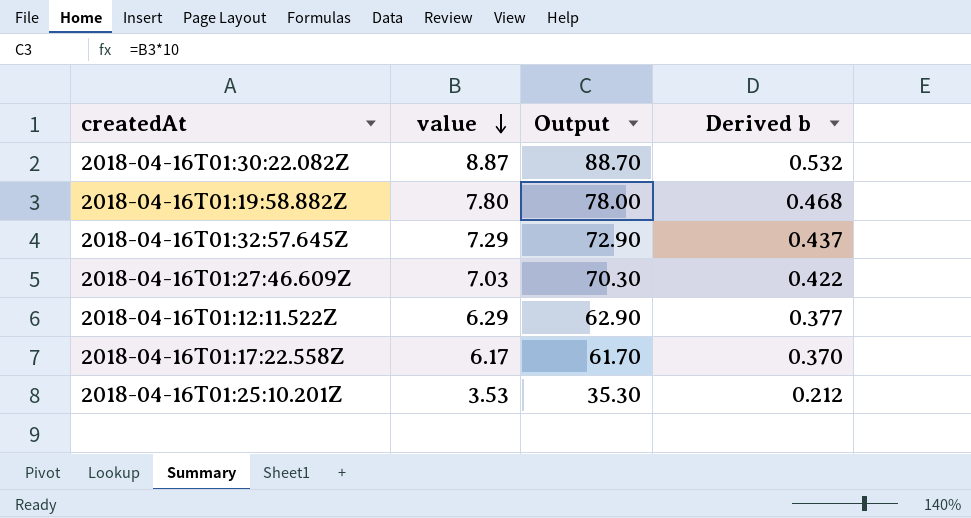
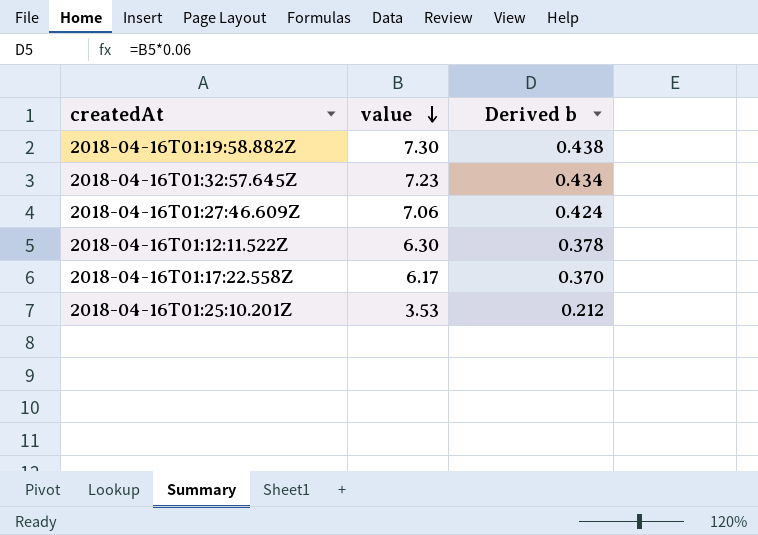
column Output | formula: [value] * 10 -> none
row 2018-04-16T01:30:22.082Z: 8.87 | 88.70 | 0.532 -> none
2018-04-16T01:19:58.882Z | value: 7.80 -> 7.30
2018-04-16T01:19:58.882Z | Derived b: 0.468 -> 0.438
2018-04-16T01:32:57.645Z | value: 7.29 -> 7.23
2018-04-16T01:32:57.645Z | Derived b: 0.437 -> 0.434
2018-04-16T01:27:46.609Z | value: 7.03 -> 7.06
2018-04-16T01:27:46.609Z | Derived b: 0.422 -> 0.424
2018-04-16T01:12:11.522Z | value: 6.29 -> 6.30
2018-04-16T01:12:11.522Z | Derived b: 0.377 -> 0.378

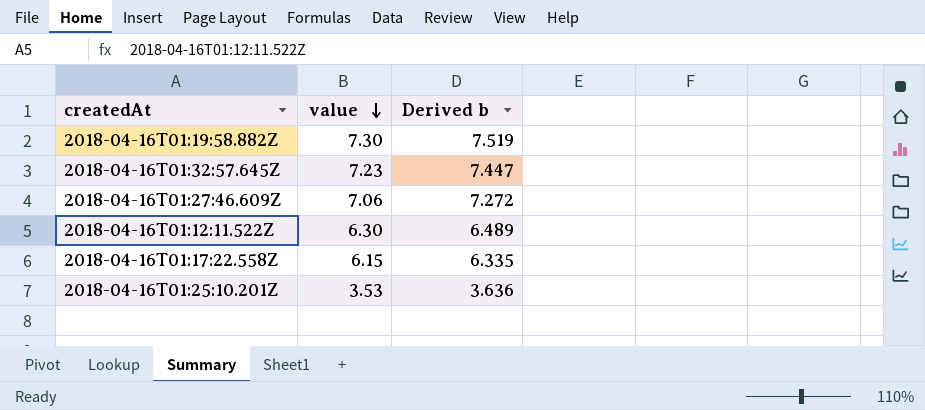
column Derived b | formula: [value] * 0.06 -> [value] * 1.03
2018-04-16T01:17:22.558Z | value: 6.17 -> 6.15

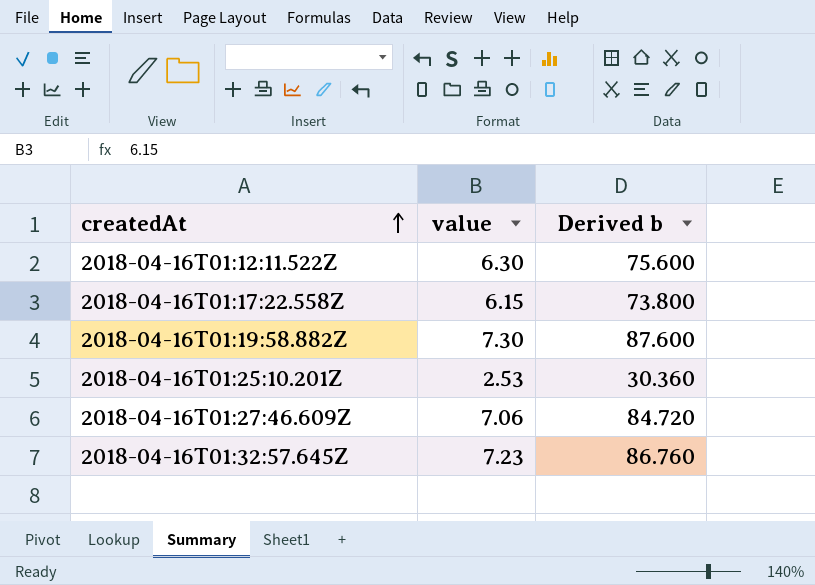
row order: value descending -> createdAt ascending
column Derived b | formula: [value] * 1.03 -> [value] * 12
2018-04-16T01:25:10.201Z | value: 3.53 -> 2.53

